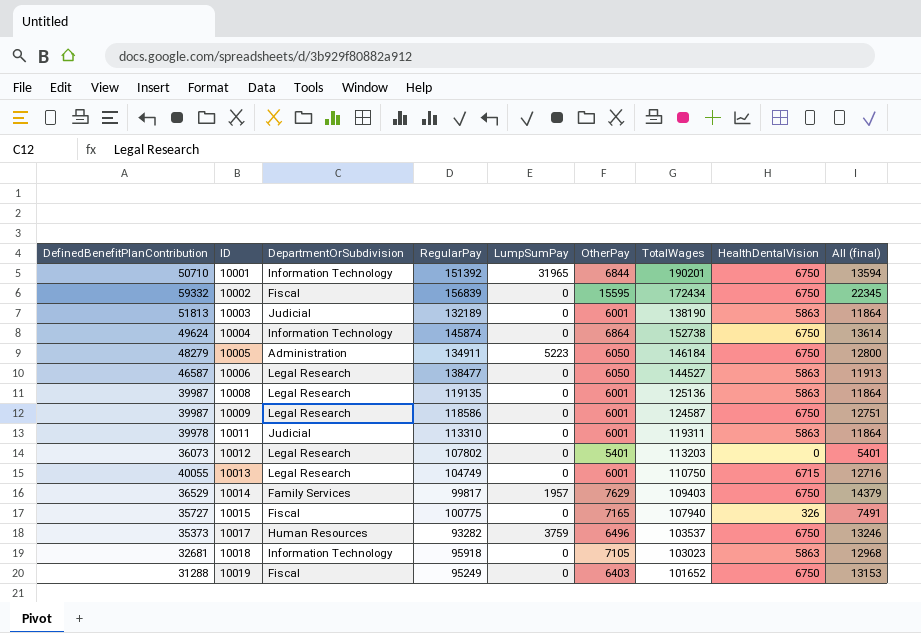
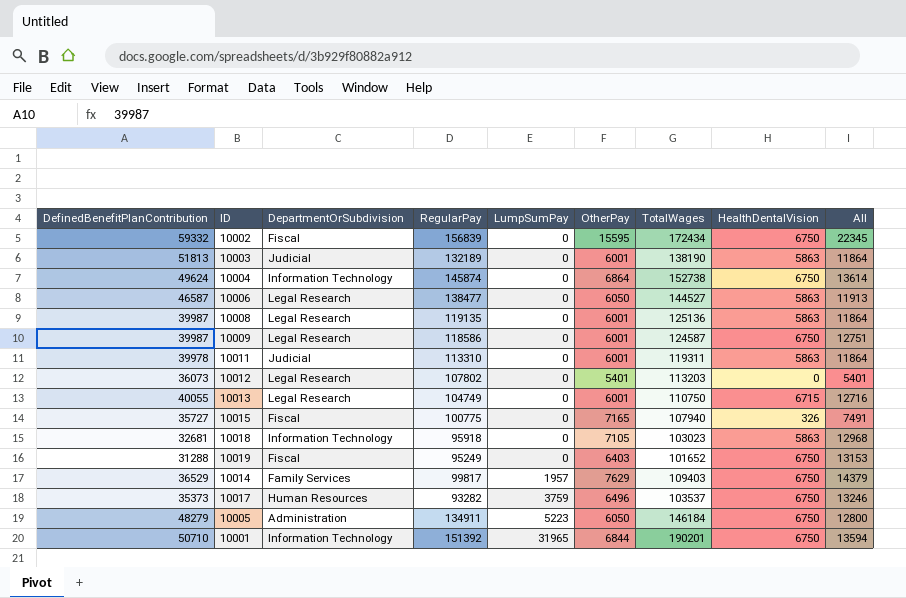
row order: ID ascending -> LumpSumPay ascending
column name: All (final) -> All

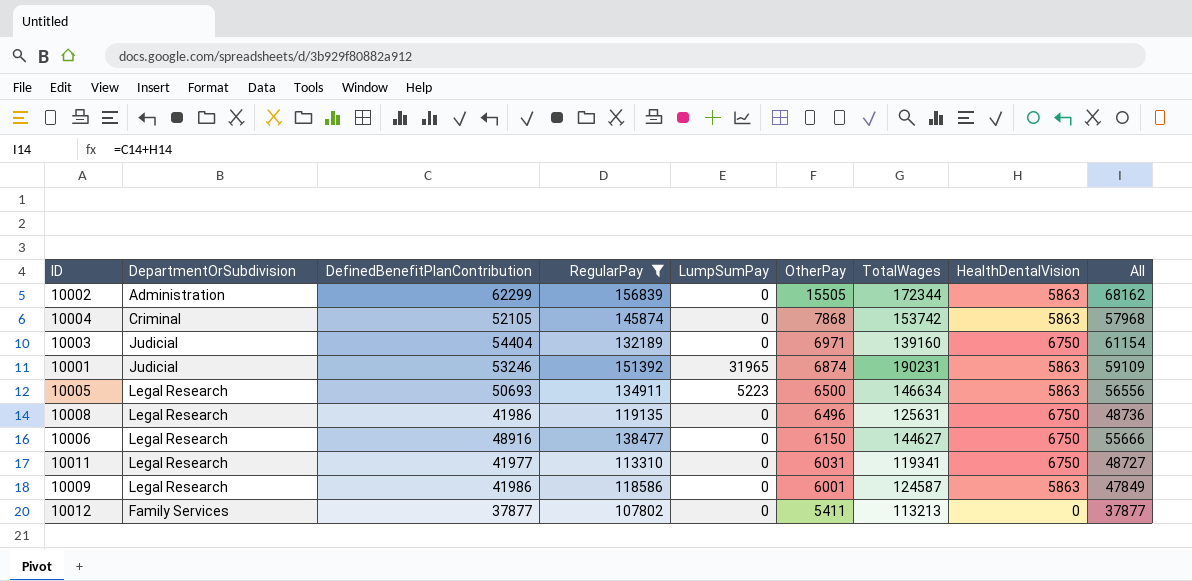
filter: none -> RegularPay >= 107802
row order: LumpSumPay ascending -> OtherPay descending
column DefinedBenefitPlanContribution | position: 1 -> 3
column All | formula: [OtherPay] + [HealthDentalVision] -> [DefinedBenefitPlanContribution] + [HealthDentalVision]
10002 | DepartmentOrSubdivision: Fiscal -> Administration
10002 | DefinedBenefitPlanContribution: 59332 -> 62299
10002 | OtherPay: 15595 -> 15505
10002 | TotalWages: 172434 -> 172344
10002 | HealthDentalVision: 6750 -> 5863
10004 | DepartmentOrSubdivision: Information Technology -> Criminal
10004 | DefinedBenefitPlanContribution: 49624 -> 52105
10004 | OtherPay: 6864 -> 7868
10004 | TotalWages: 152738 -> 153742
10004 | HealthDentalVision: 6750 -> 5863
10003 | DefinedBenefitPlanContribution: 51813 -> 54404
10003 | OtherPay: 6001 -> 6971
10003 | TotalWages: 138190 -> 139160
10003 | HealthDentalVision: 5863 -> 6750
10001 | DepartmentOrSubdivision: Information Technology -> Judicial
10001 | DefinedBenefitPlanContribution: 50710 -> 53246
10001 | OtherPay: 6844 -> 6874
10001 | TotalWages: 190201 -> 190231
10001 | HealthDentalVision: 6750 -> 5863
10005 | DepartmentOrSubdivision: Administration -> Legal Research
10005 | DefinedBenefitPlanContribution: 48279 -> 50693
10005 | OtherPay: 6050 -> 6500
10005 | TotalWages: 146184 -> 146634
10005 | HealthDentalVision: 6750 -> 5863
10008 | DefinedBenefitPlanContribution: 39987 -> 41986
10008 | OtherPay: 6001 -> 6496
10008 | TotalWages: 125136 -> 125631
10008 | HealthDentalVision: 5863 -> 6750
10006 | DefinedBenefitPlanContribution: 46587 -> 48916
10006 | OtherPay: 6050 -> 6150
10006 | TotalWages: 144527 -> 144627
10006 | HealthDentalVision: 5863 -> 6750
10011 | DepartmentOrSubdivision: Judicial -> Legal Research
10011 | DefinedBenefitPlanContribution: 39978 -> 41977
10011 | OtherPay: 6001 -> 6031
10011 | TotalWages: 119311 -> 119341
10011 | HealthDentalVision: 5863 -> 6750
10009 | DefinedBenefitPlanContribution: 39987 -> 41986
10009 | HealthDentalVision: 6750 -> 5863
10012 | DepartmentOrSubdivision: Legal Research -> Family Services
10012 | DefinedBenefitPlanContribution: 36073 -> 37877
10012 | OtherPay: 5401 -> 5411
10012 | TotalWages: 113203 -> 113213

